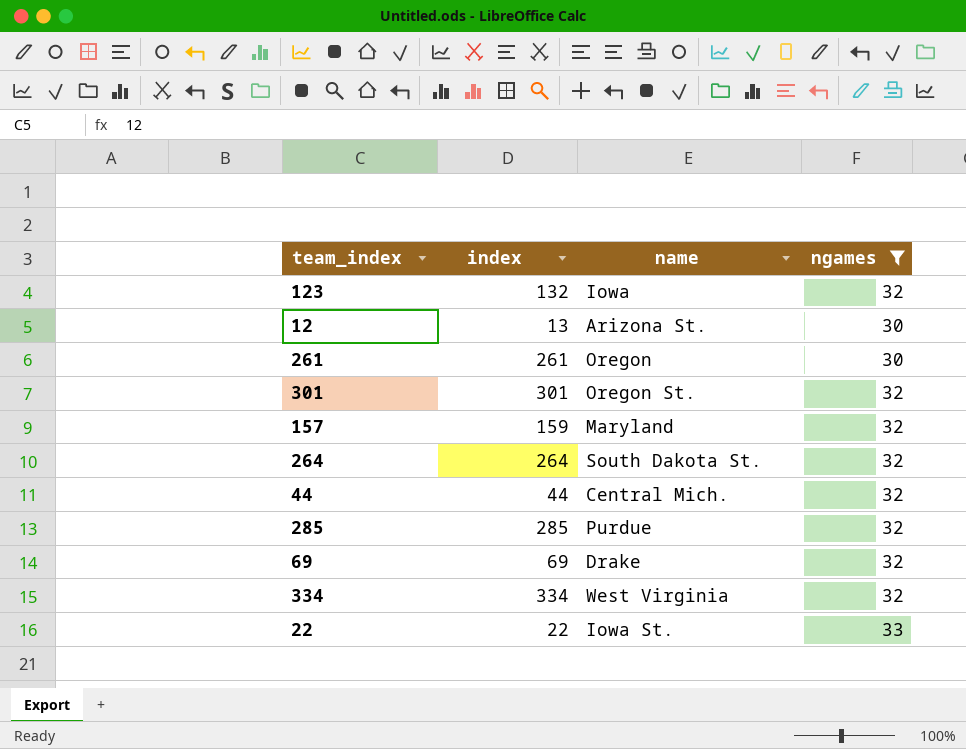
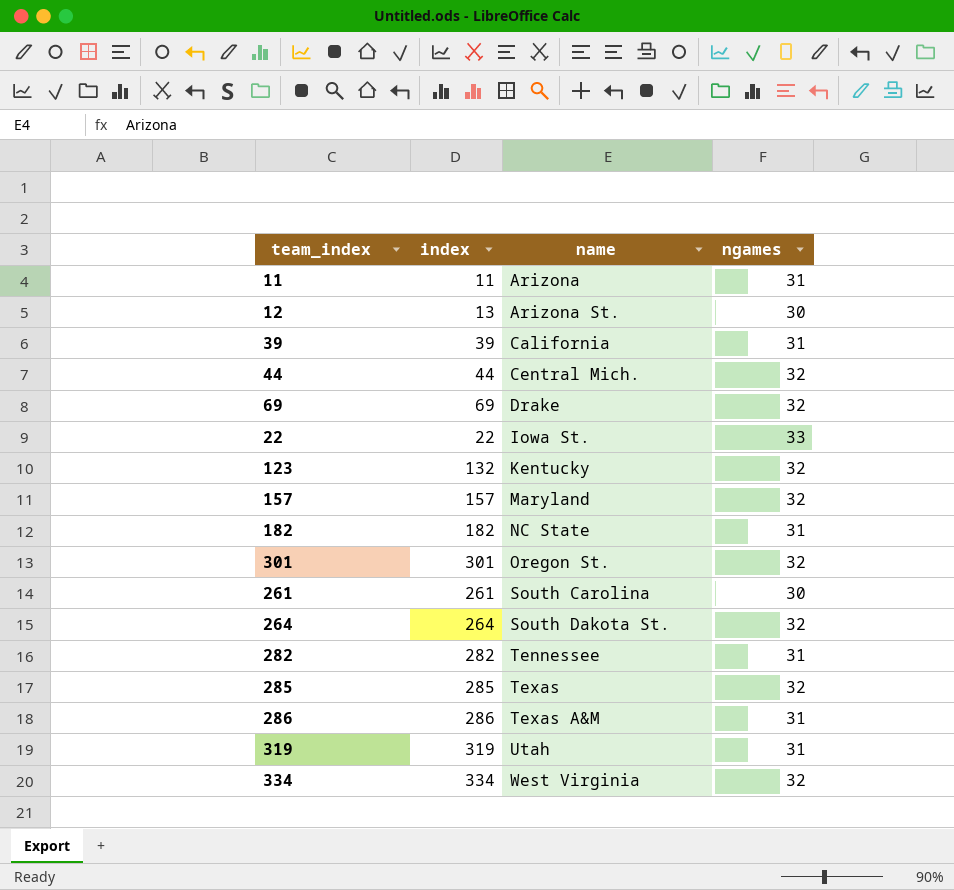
filter: ngames != 31 -> none
row order: none -> name ascending
123 | name: Iowa -> Kentucky
157 | index: 159 -> 157
261 | name: Oregon -> South Carolina
285 | name: Purdue -> Texas

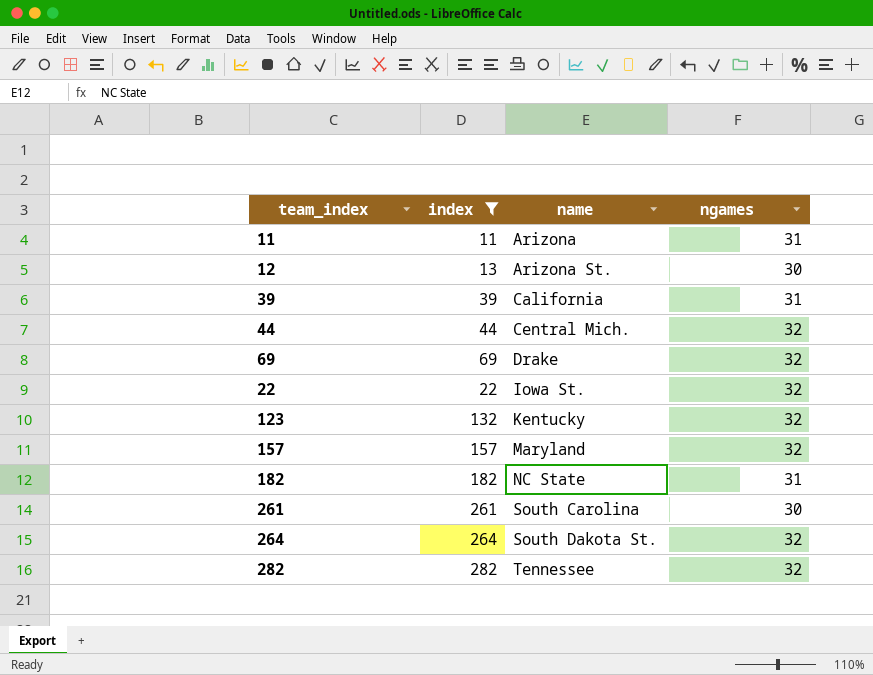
filter: none -> index <= 282
22 | ngames: 33 -> 32
282 | ngames: 31 -> 32

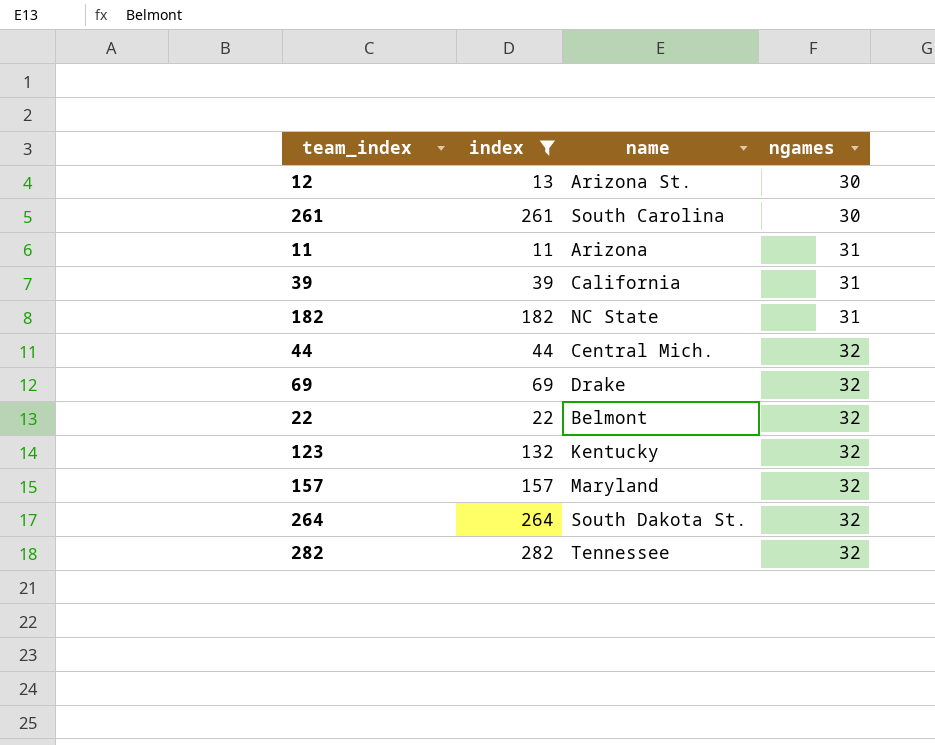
row order: name ascending -> ngames ascending
22 | name: Iowa St. -> Belmont

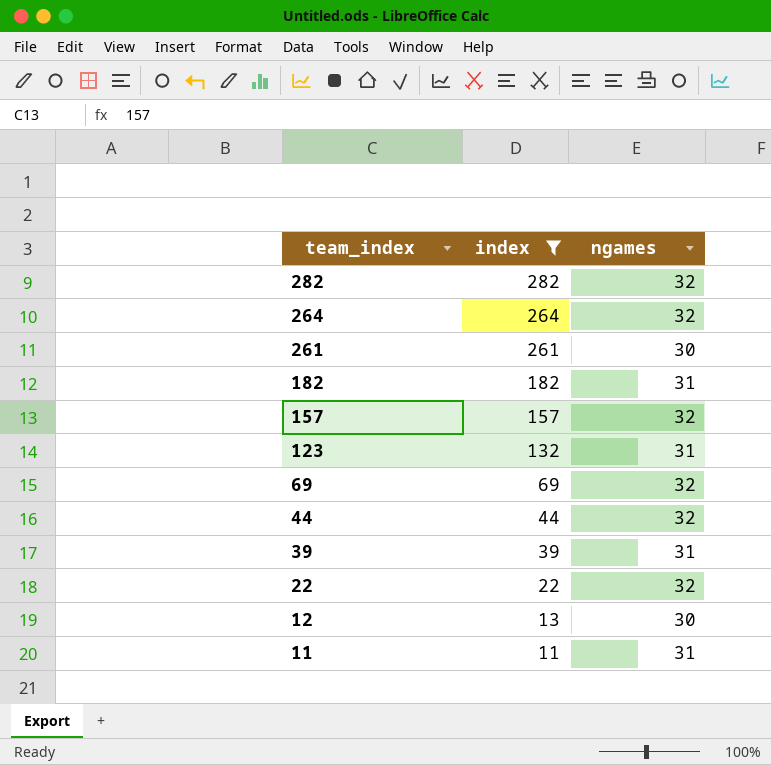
row order: ngames ascending -> team_index descending
column name | position: 3 -> none
123 | ngames: 32 -> 31

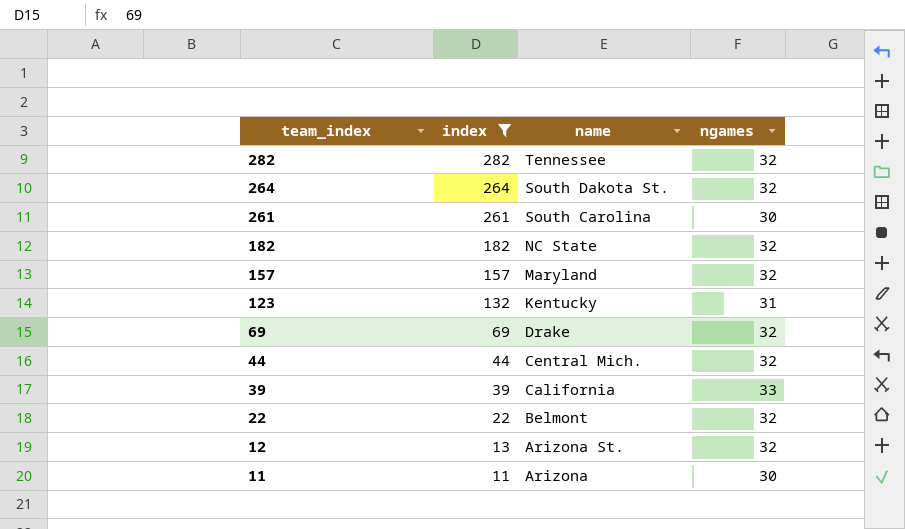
column name | position: none -> 3
182 | ngames: 31 -> 32
39 | ngames: 31 -> 33
12 | ngames: 30 -> 32
11 | ngames: 31 -> 30

